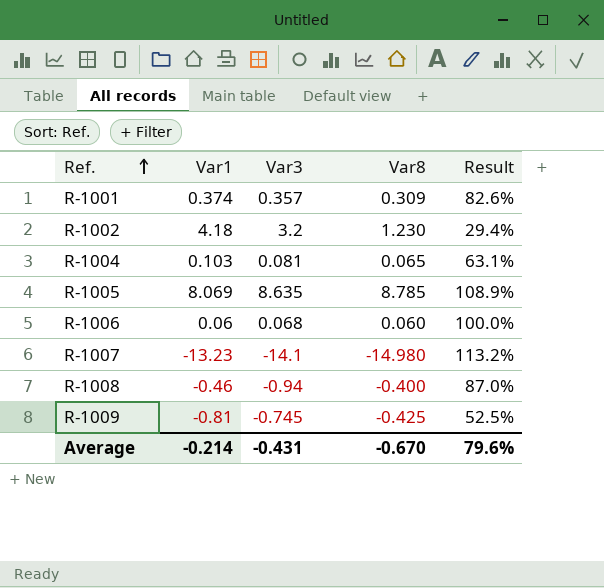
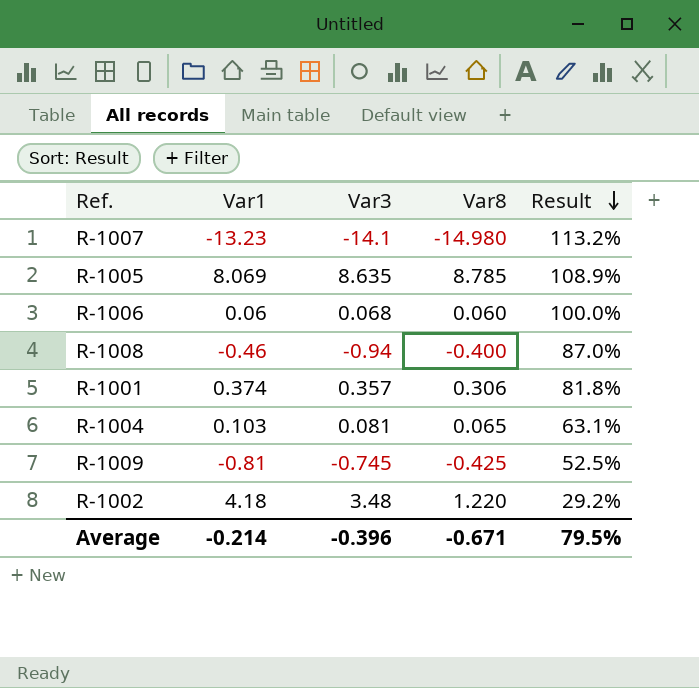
row order: Ref. ascending -> Result descending
R-1001 | Var8: 0.309 -> 0.306
R-1001 | Result: 82.6% -> 81.8%
R-1002 | Var3: 3.2 -> 3.48
R-1002 | Var8: 1.230 -> 1.220
R-1002 | Result: 29.4% -> 29.2%
Average | Var3: -0.431 -> -0.396
Average | Var8: -0.670 -> -0.671
Average | Result: 79.6% -> 79.5%

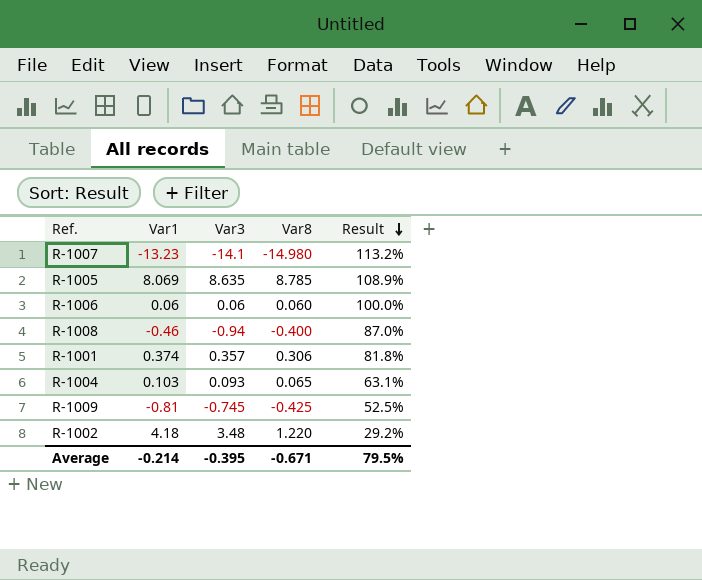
R-1006 | Var3: 0.068 -> 0.06
R-1004 | Var3: 0.081 -> 0.093
Average | Var3: -0.396 -> -0.395

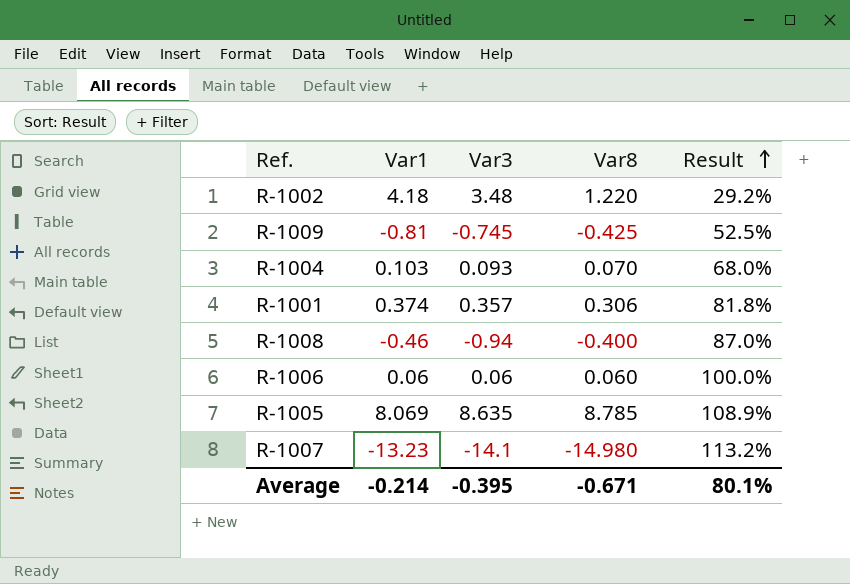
row order: Result descending -> Result ascending
R-1004 | Var8: 0.065 -> 0.070
R-1004 | Result: 63.1% -> 68.0%
Average | Result: 79.5% -> 80.1%

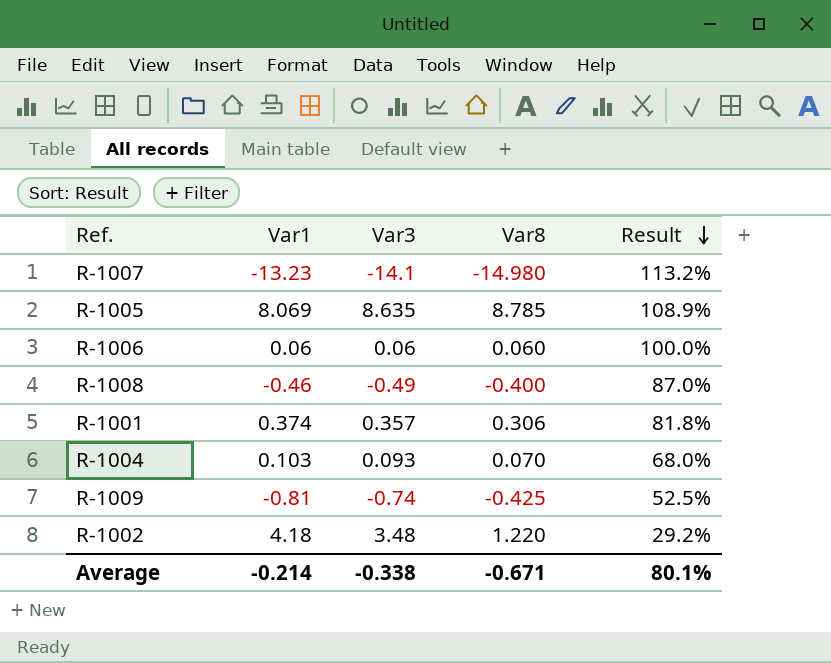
row order: Result ascending -> Result descending
R-1008 | Var3: -0.94 -> -0.49
R-1009 | Var3: -0.745 -> -0.74
Average | Var3: -0.395 -> -0.338

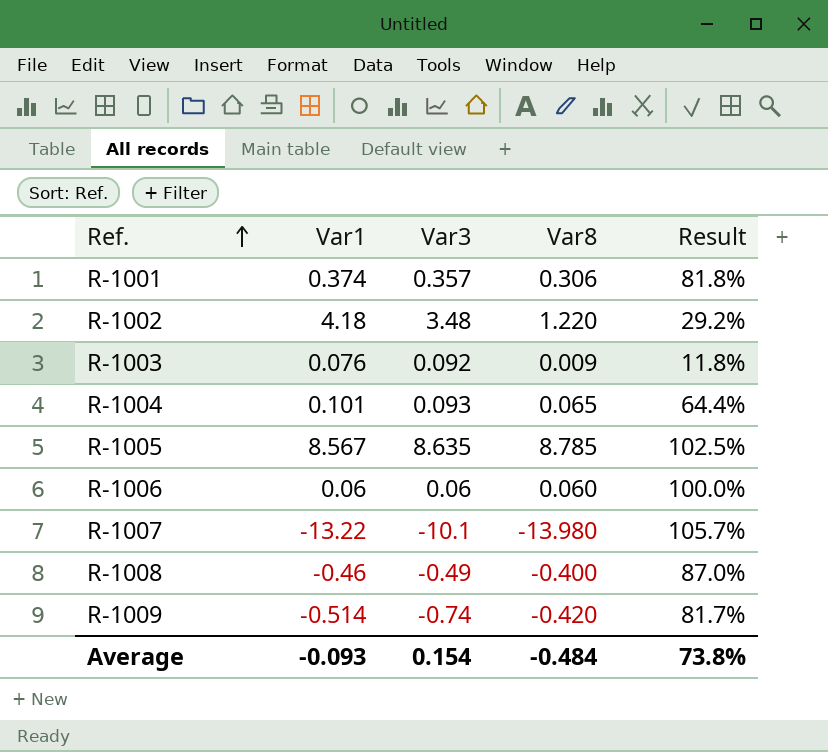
row order: Result descending -> Ref. ascending
row R-1003: none -> 0.076 | 0.092 | 0.009 | 11.8%
R-1004 | Var1: 0.103 -> 0.101
R-1004 | Var8: 0.070 -> 0.065
R-1004 | Result: 68.0% -> 64.4%
R-1005 | Var1: 8.069 -> 8.567
R-1005 | Result: 108.9% -> 102.5%
R-1007 | Var1: -13.23 -> -13.22
R-1007 | Var3: -14.1 -> -10.1
R-1007 | Var8: -14.980 -> -13.980
R-1007 | Result: 113.2% -> 105.7%
R-1009 | Var1: -0.81 -> -0.514
R-1009 | Var8: -0.425 -> -0.420
R-1009 | Result: 52.5% -> 81.7%
Average | Var1: -0.214 -> -0.093
Average | Var3: -0.338 -> 0.154
Average | Var8: -0.671 -> -0.484
Average | Result: 80.1% -> 73.8%

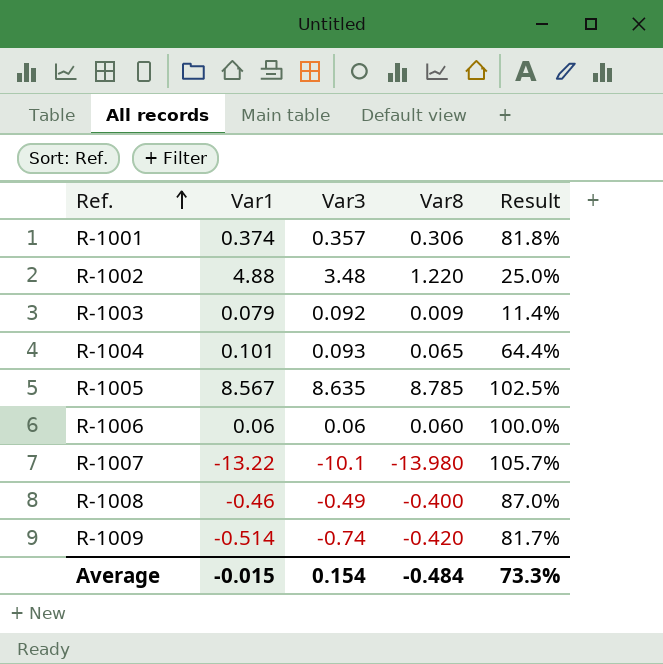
R-1002 | Var1: 4.18 -> 4.88
R-1002 | Result: 29.2% -> 25.0%
R-1003 | Var1: 0.076 -> 0.079
R-1003 | Result: 11.8% -> 11.4%
Average | Var1: -0.093 -> -0.015
Average | Result: 73.8% -> 73.3%

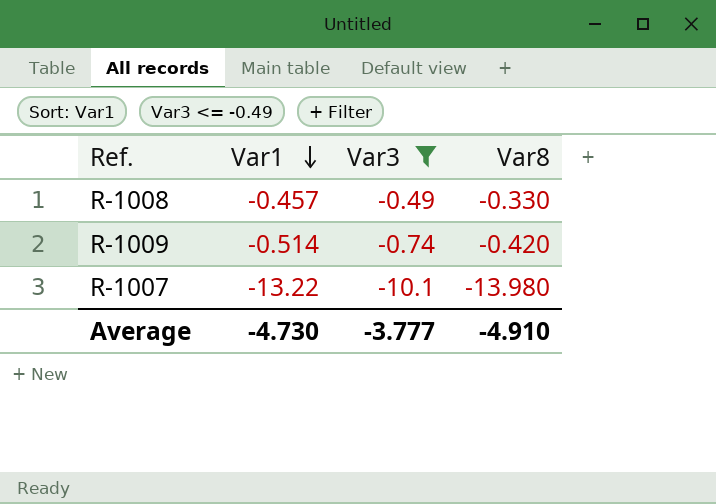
filter: none -> Var3 <= -0.49
row order: Ref. ascending -> Var1 descending
column Result | formula: [Var8] / [Var1] -> none
R-1008 | Var1: -0.46 -> -0.457
R-1008 | Var8: -0.400 -> -0.330
Average | Var1: -0.015 -> -4.730
Average | Var3: 0.154 -> -3.777
Average | Var8: -0.484 -> -4.910

